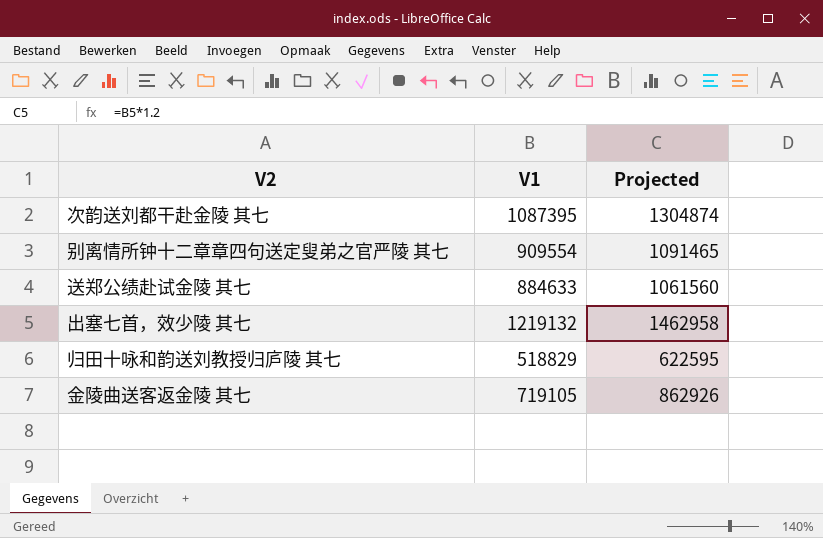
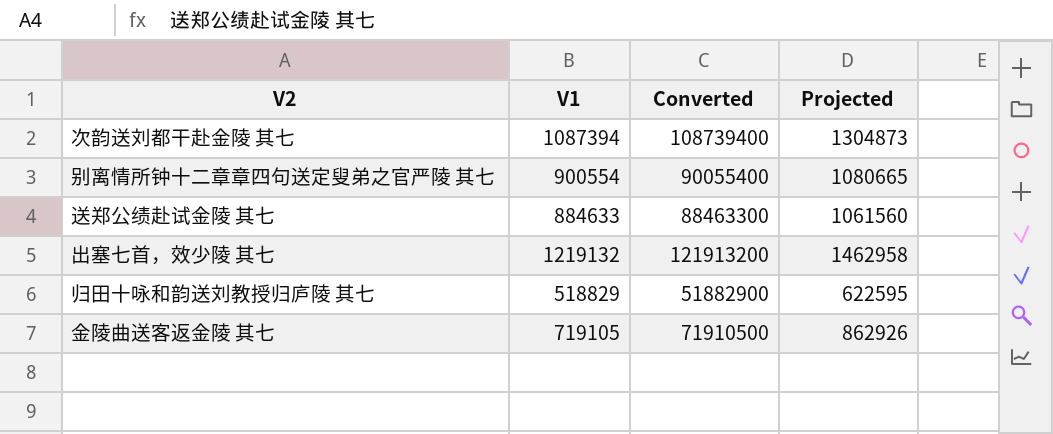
column Converted | formula: none -> [V1] * 100
次韵送刘都干赴金陵 其七 | V1: 1087395 -> 1087394
次韵送刘都干赴金陵 其七 | Projected: 1304874 -> 1304873
别离情所钟十二章章四句送定叟弟之官严陵 其七 | V1: 909554 -> 900554
别离情所钟十二章章四句送定叟弟之官严陵 其七 | Projected: 1091465 -> 1080665

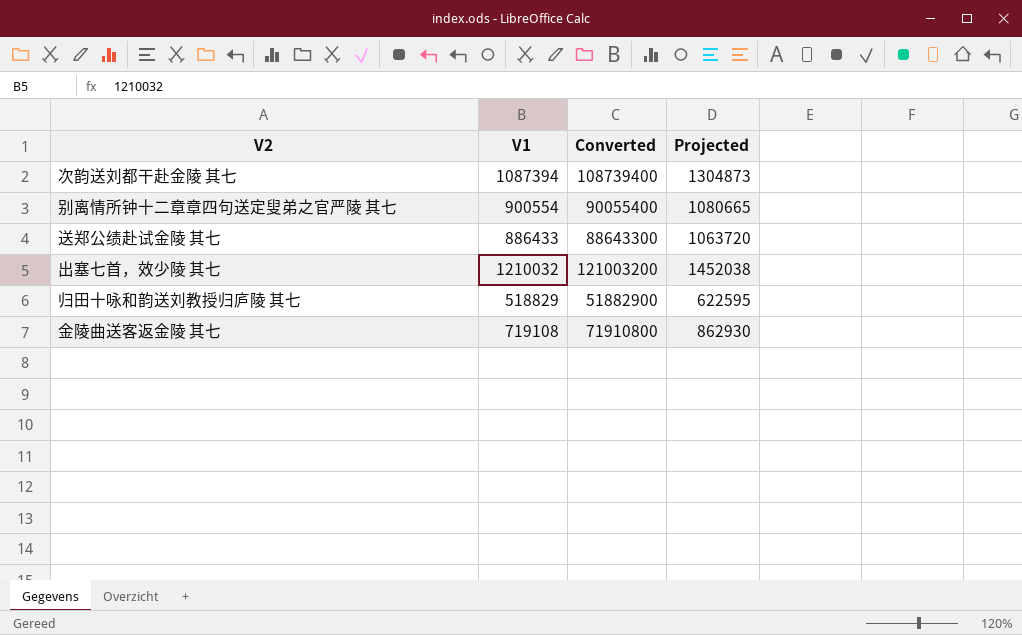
送郑公绩赴试金陵 其七 | V1: 884633 -> 886433
送郑公绩赴试金陵 其七 | Converted: 88463300 -> 88643300
送郑公绩赴试金陵 其七 | Projected: 1061560 -> 1063720
出塞七首，效少陵 其七 | V1: 1219132 -> 1210032
出塞七首，效少陵 其七 | Converted: 121913200 -> 121003200
出塞七首，效少陵 其七 | Projected: 1462958 -> 1452038
金陵曲送客返金陵 其七 | V1: 719105 -> 719108
金陵曲送客返金陵 其七 | Converted: 71910500 -> 71910800
金陵曲送客返金陵 其七 | Projected: 862926 -> 862930

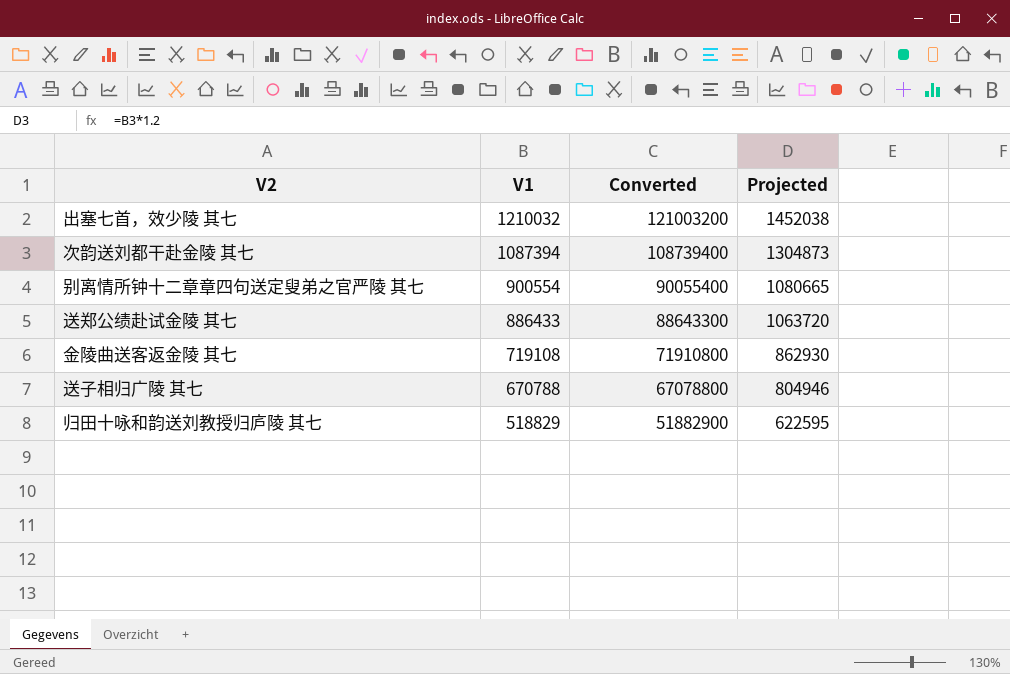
row order: none -> V1 descending
row 送子相归广陵 其七: none -> 670788 | 67078800 | 804946

